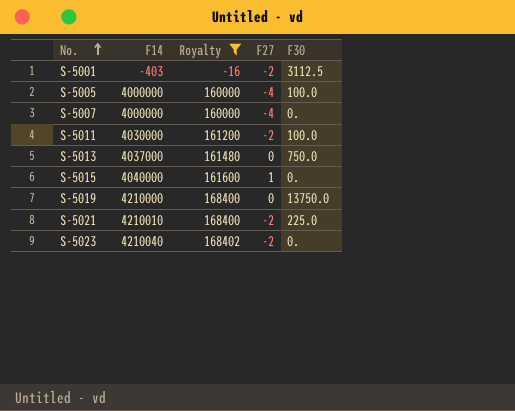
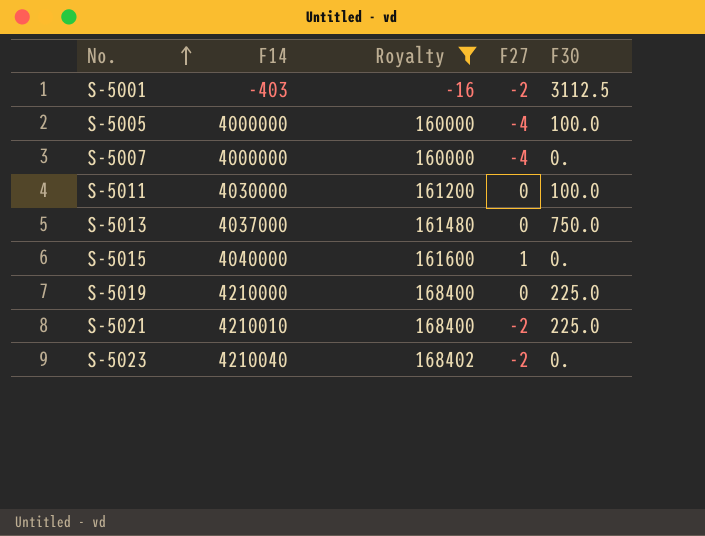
S-5011 | F27: -2 -> 0
S-5019 | F30: 13750.0 -> 225.0

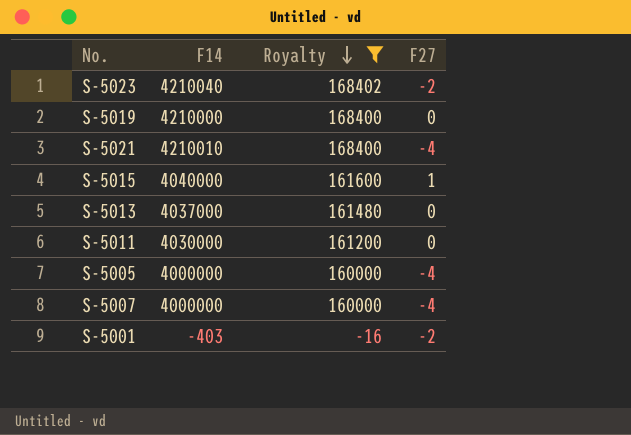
row order: No. ascending -> Royalty descending
column F30 | position: 5 -> none
S-5021 | F27: -2 -> -4

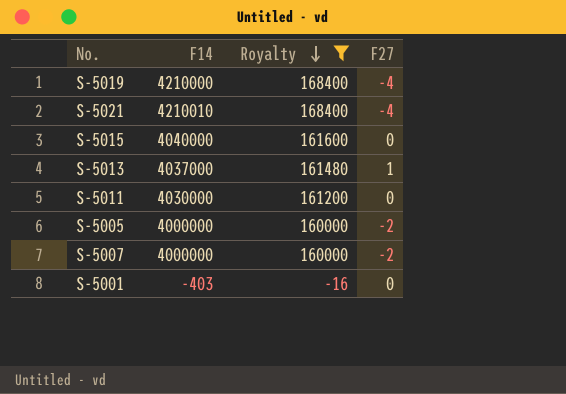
row S-5023: 4210040 | 168402 | -2 -> none
S-5019 | F27: 0 -> -4
S-5015 | F27: 1 -> 0
S-5013 | F27: 0 -> 1
S-5005 | F27: -4 -> -2
S-5007 | F27: -4 -> -2
S-5001 | F27: -2 -> 0

